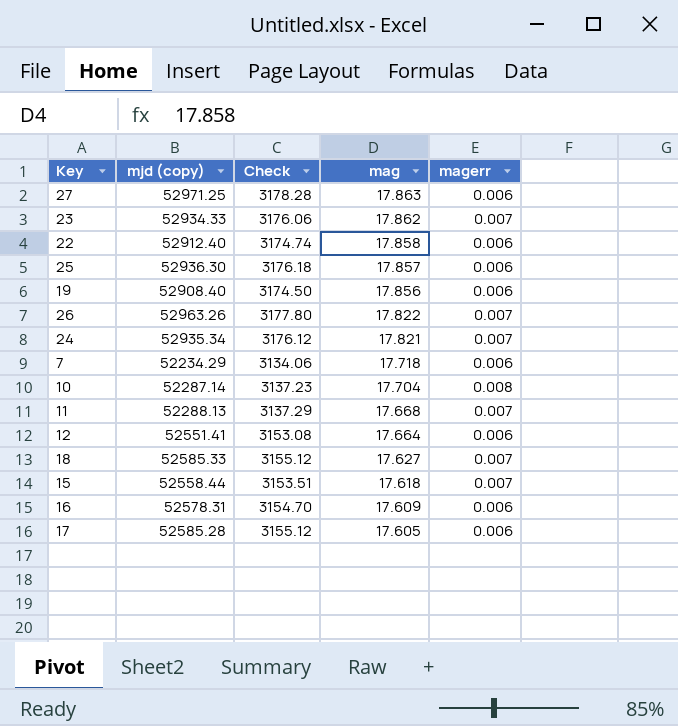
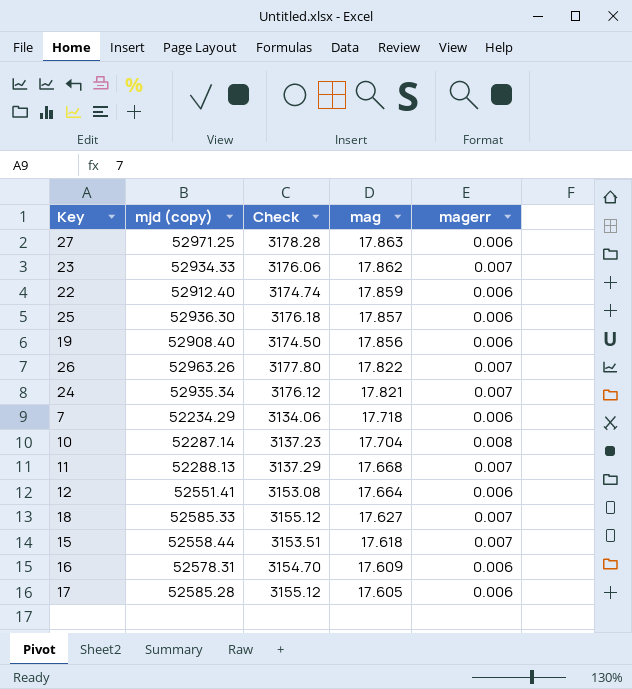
22 | mag: 17.858 -> 17.859

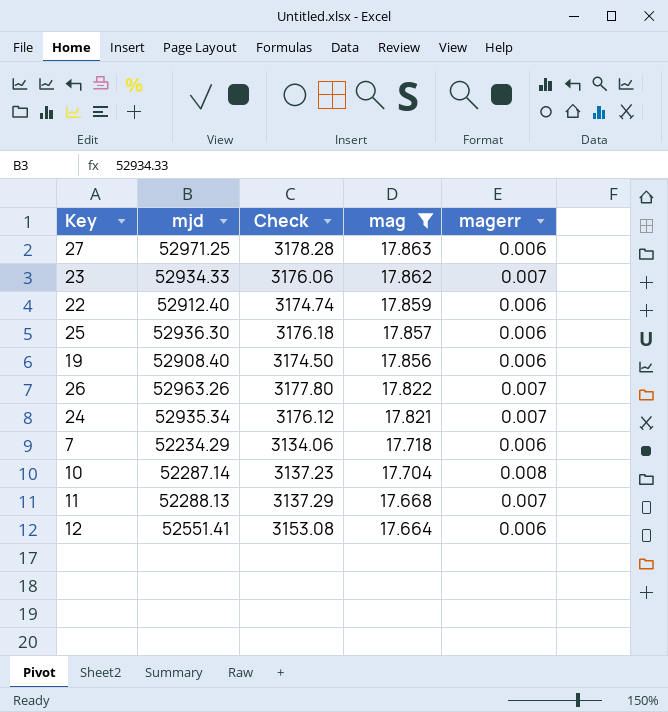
filter: none -> mag >= 17.664
column name: mjd (copy) -> mjd

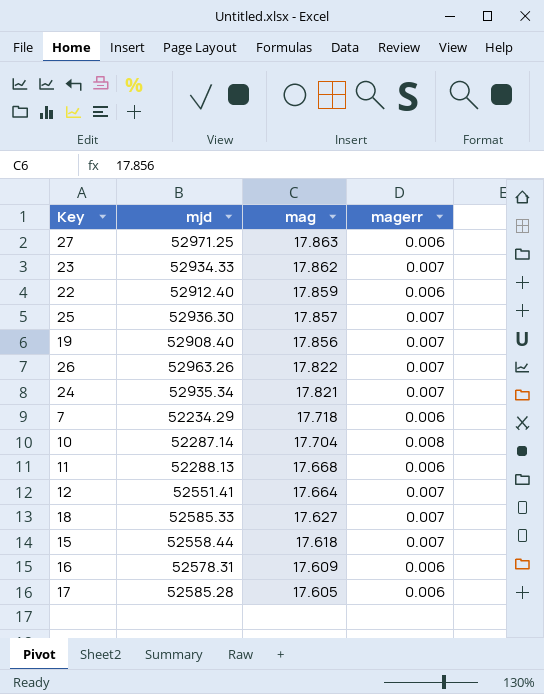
filter: mag >= 17.664 -> none
column Check | formula: [mjd] * 0.06 -> none
25 | magerr: 0.006 -> 0.007
19 | magerr: 0.006 -> 0.007
11 | magerr: 0.007 -> 0.006
12 | magerr: 0.006 -> 0.007

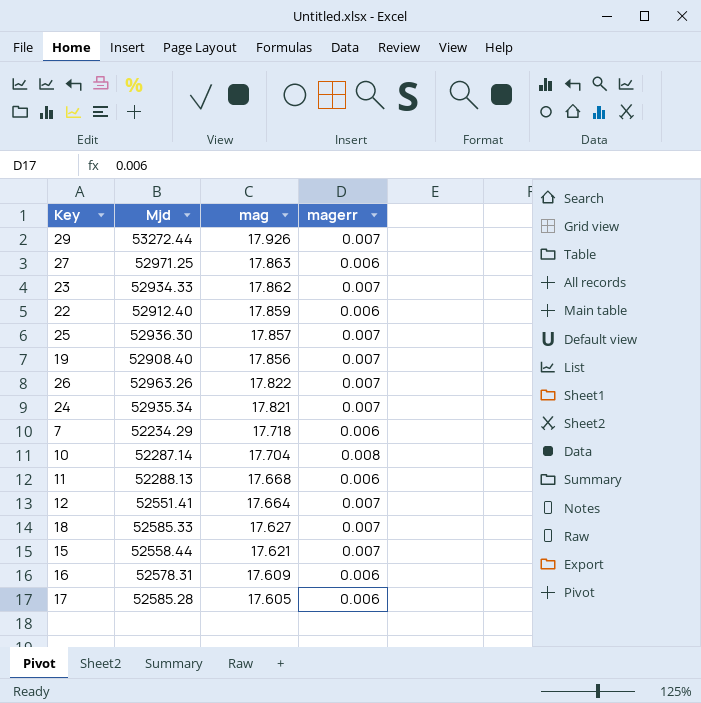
column name: mjd -> Mjd
row 29: none -> 53272.44 | 17.926 | 0.007
15 | mag: 17.618 -> 17.621

